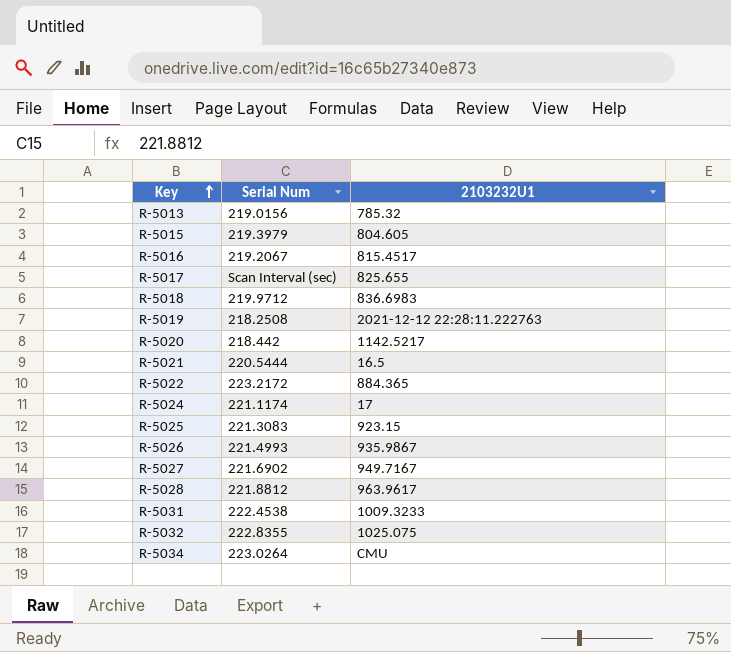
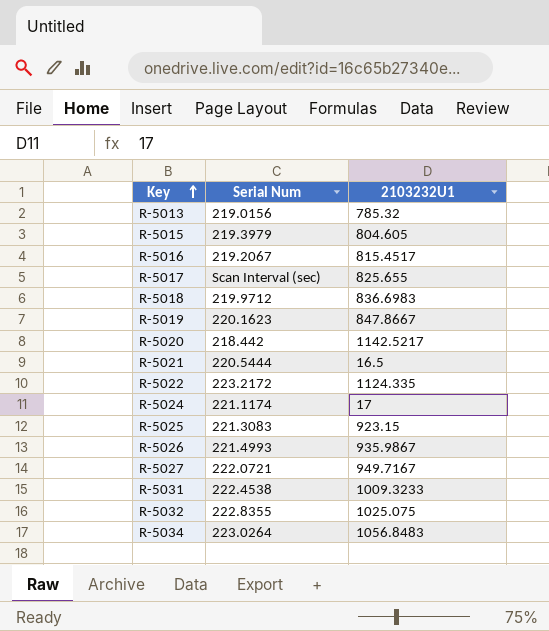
row R-5028: 221.8812 | 963.9617 -> none
R-5019 | Serial Num: 218.2508 -> 220.1623
R-5019 | 2103232U1: 2021-12-12 22:28:11.222763 -> 847.8667
R-5022 | 2103232U1: 884.365 -> 1124.335
R-5027 | Serial Num: 221.6902 -> 222.0721
R-5034 | 2103232U1: CMU -> 1056.8483

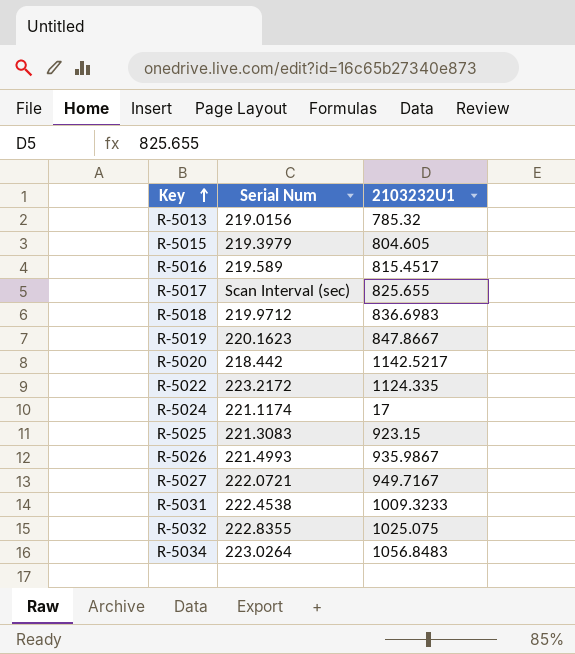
row R-5021: 220.5444 | 16.5 -> none
R-5016 | Serial Num: 219.2067 -> 219.589

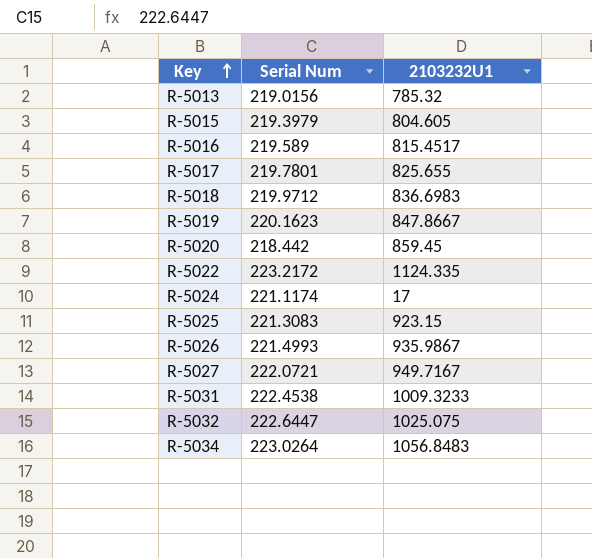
R-5017 | Serial Num: Scan Interval (sec) -> 219.7801
R-5020 | 2103232U1: 1142.5217 -> 859.45
R-5032 | Serial Num: 222.8355 -> 222.6447

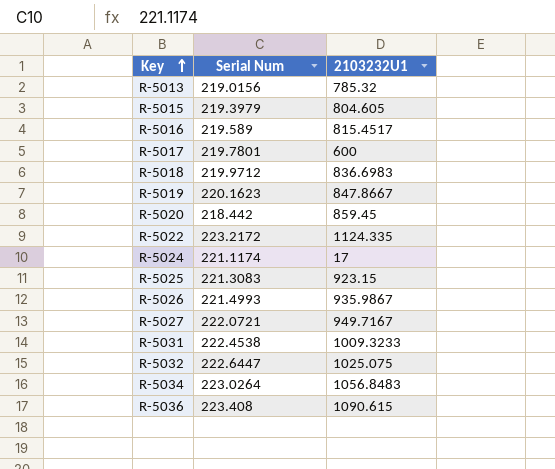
R-5017 | 2103232U1: 825.655 -> 600
row R-5036: none -> 223.408 | 1090.615

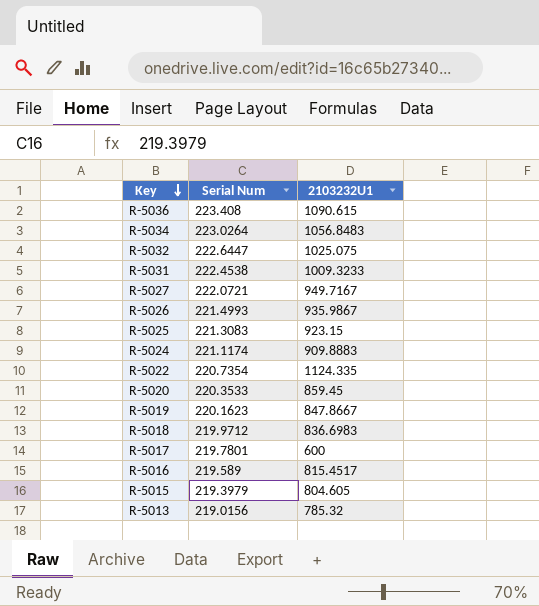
row order: Key ascending -> Key descending
R-5024 | 2103232U1: 17 -> 909.8883
R-5022 | Serial Num: 223.2172 -> 220.7354
R-5020 | Serial Num: 218.442 -> 220.3533

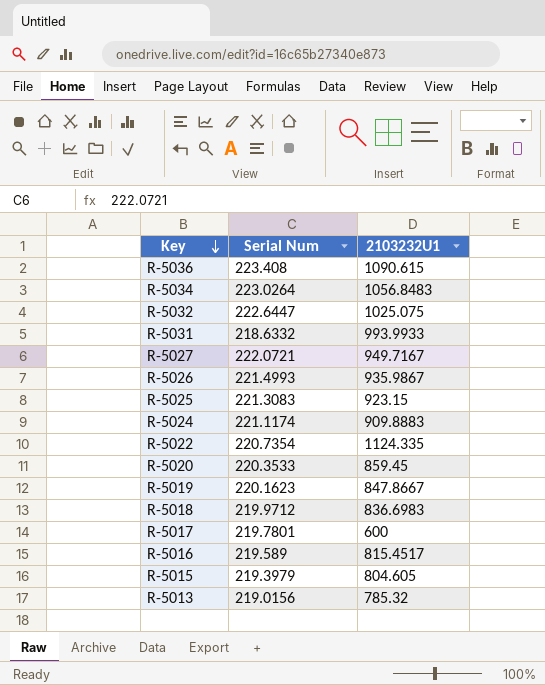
R-5031 | Serial Num: 222.4538 -> 218.6332
R-5031 | 2103232U1: 1009.3233 -> 993.9933

